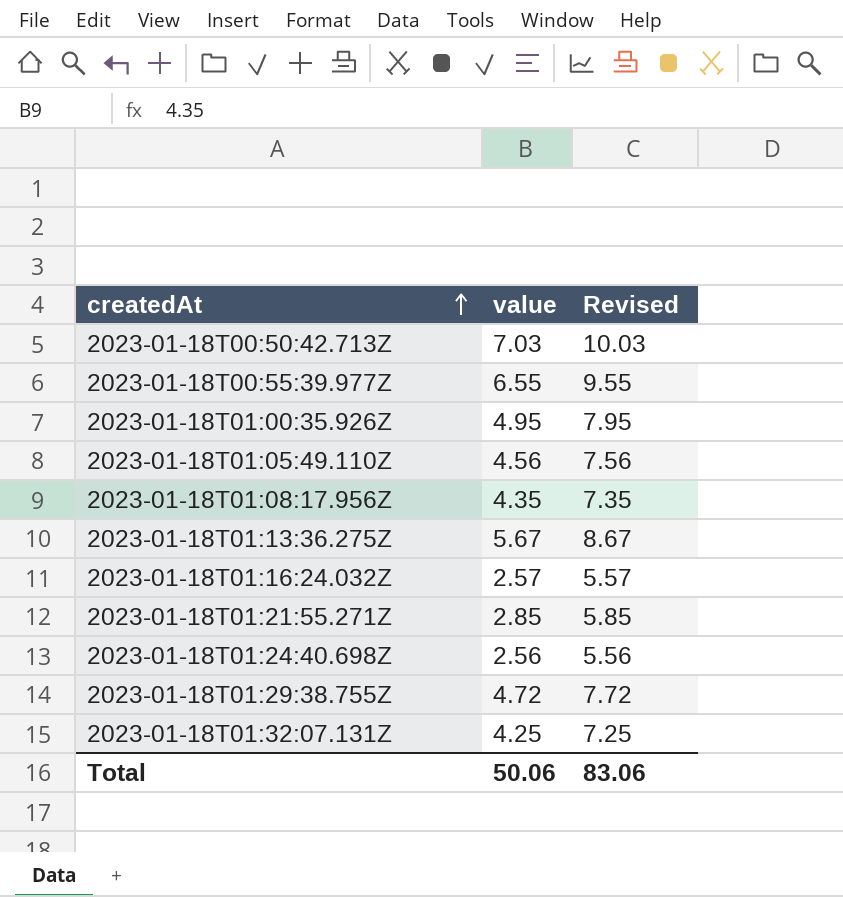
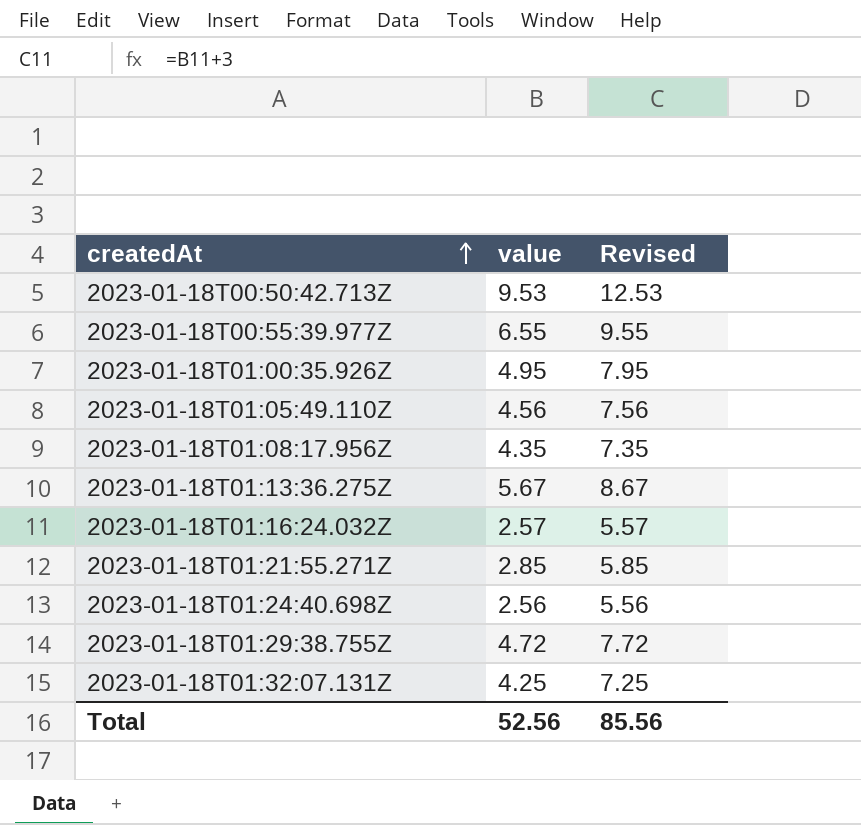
2023-01-18T00:50:42.713Z | value: 7.03 -> 9.53
2023-01-18T00:50:42.713Z | Revised: 10.03 -> 12.53
Total | value: 50.06 -> 52.56
Total | Revised: 83.06 -> 85.56

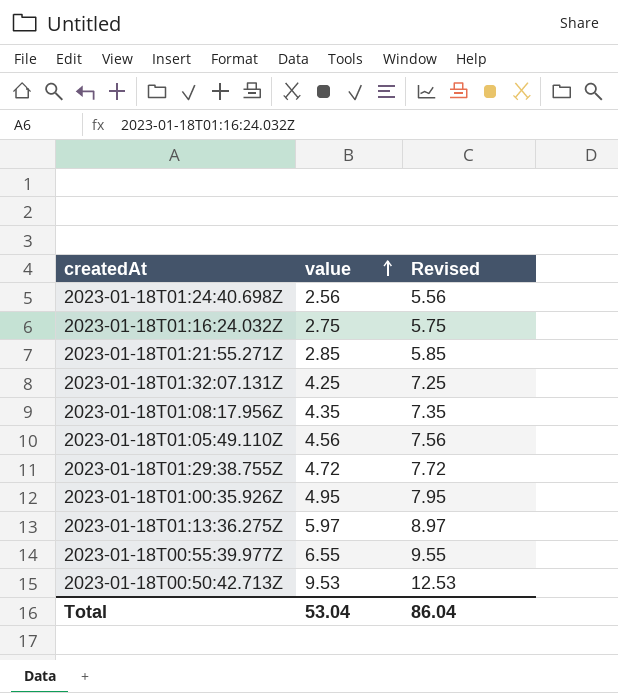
row order: createdAt ascending -> value ascending
2023-01-18T01:16:24.032Z | value: 2.57 -> 2.75
2023-01-18T01:16:24.032Z | Revised: 5.57 -> 5.75
2023-01-18T01:13:36.275Z | value: 5.67 -> 5.97
2023-01-18T01:13:36.275Z | Revised: 8.67 -> 8.97
Total | value: 52.56 -> 53.04
Total | Revised: 85.56 -> 86.04

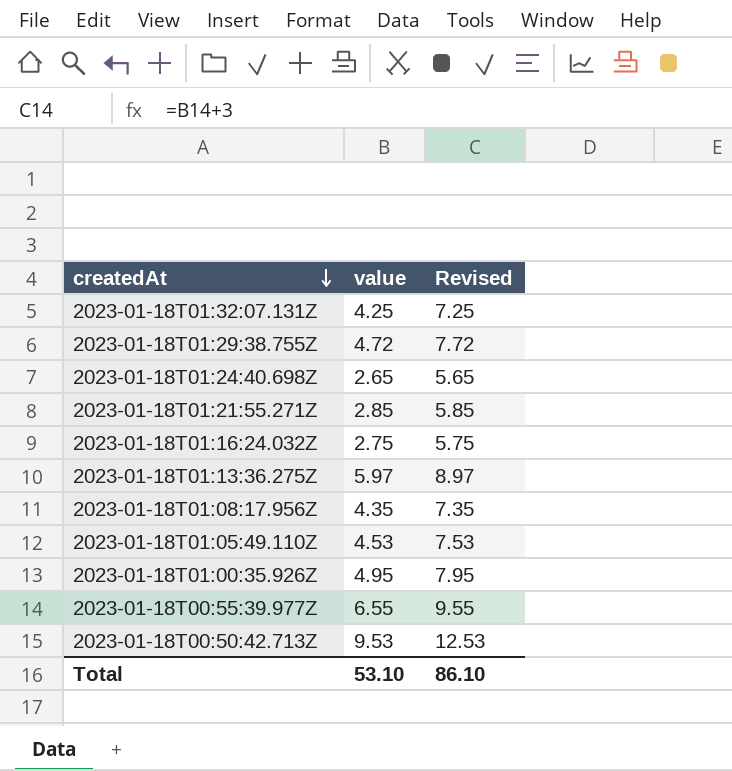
row order: value ascending -> createdAt descending
2023-01-18T01:24:40.698Z | value: 2.56 -> 2.65
2023-01-18T01:24:40.698Z | Revised: 5.56 -> 5.65
2023-01-18T01:05:49.110Z | value: 4.56 -> 4.53
2023-01-18T01:05:49.110Z | Revised: 7.56 -> 7.53
Total | value: 53.04 -> 53.10
Total | Revised: 86.04 -> 86.10

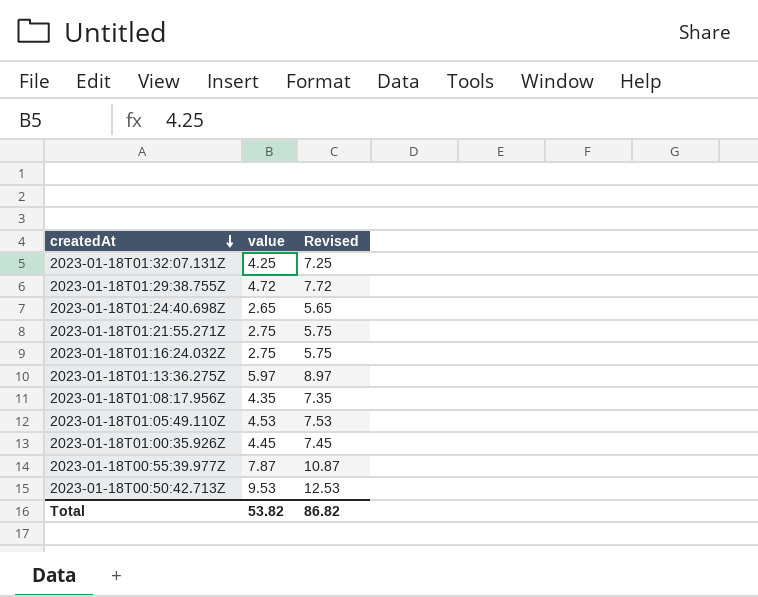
2023-01-18T01:21:55.271Z | value: 2.85 -> 2.75
2023-01-18T01:21:55.271Z | Revised: 5.85 -> 5.75
2023-01-18T01:00:35.926Z | value: 4.95 -> 4.45
2023-01-18T01:00:35.926Z | Revised: 7.95 -> 7.45
2023-01-18T00:55:39.977Z | value: 6.55 -> 7.87
2023-01-18T00:55:39.977Z | Revised: 9.55 -> 10.87
Total | value: 53.10 -> 53.82
Total | Revised: 86.10 -> 86.82

